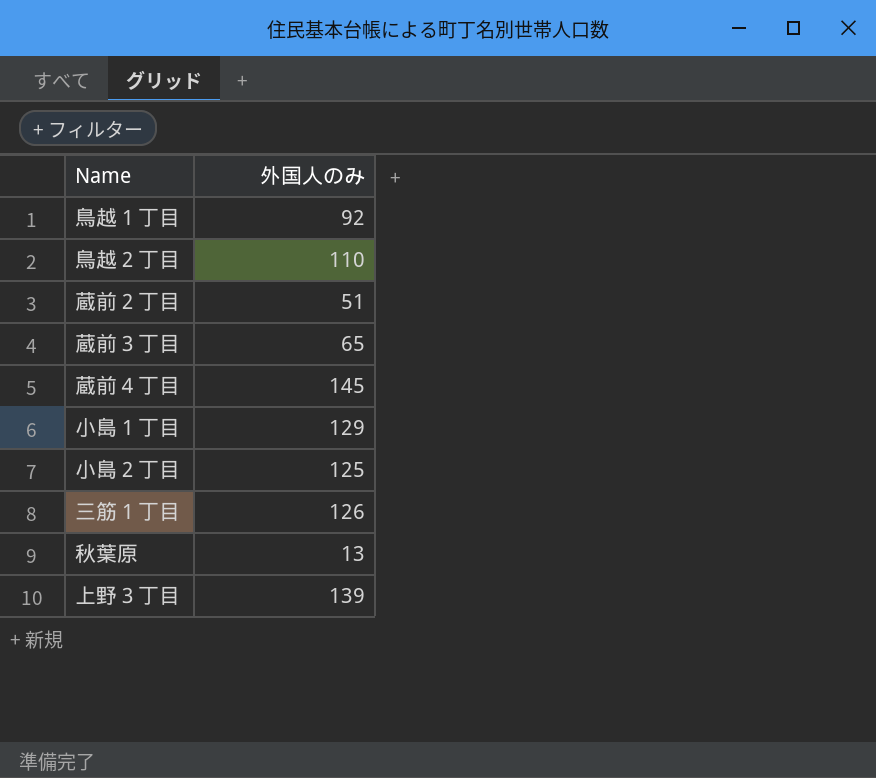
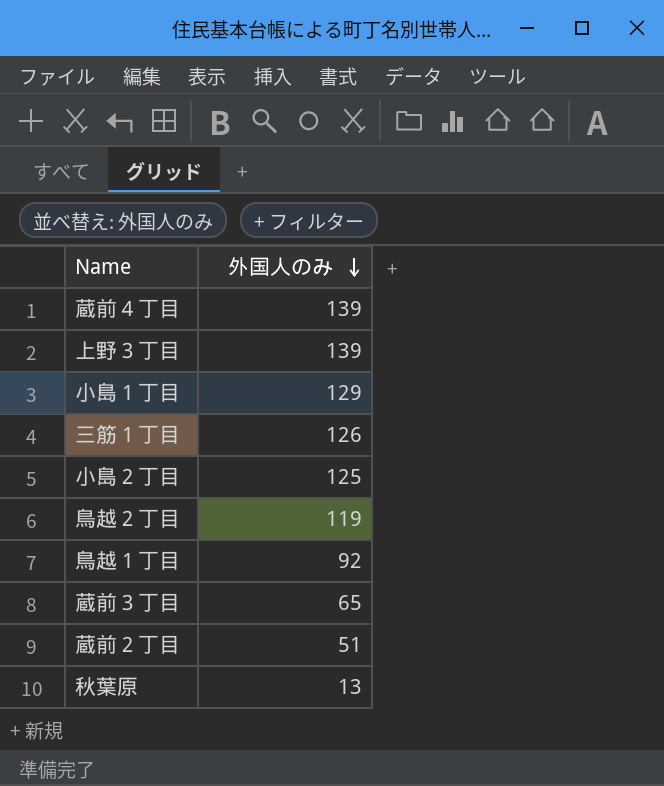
row order: none -> 外国人のみ descending
蔵前４丁目 | 外国人のみ: 145 -> 139
鳥越２丁目 | 外国人のみ: 110 -> 119

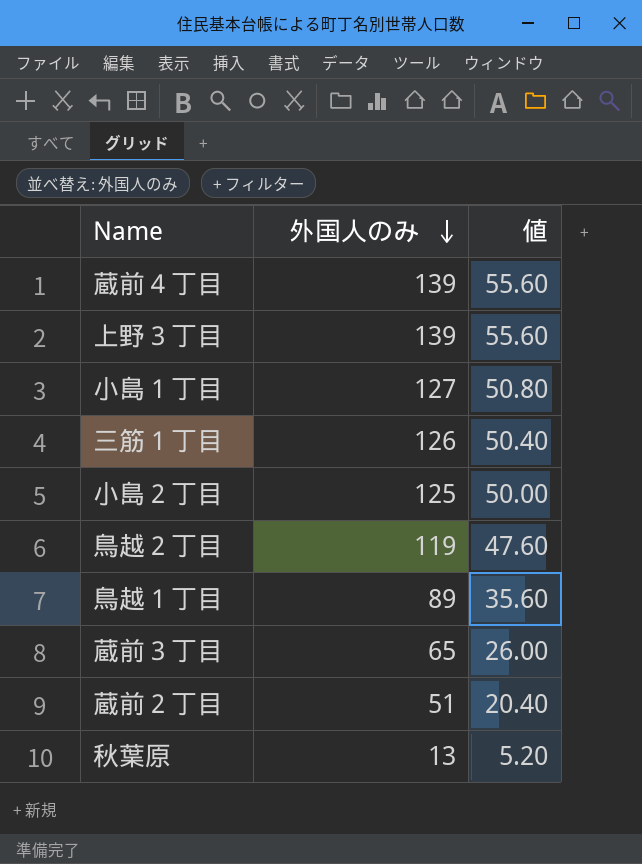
column 値 | formula: none -> [外国人のみ] * 0.4
小島１丁目 | 外国人のみ: 129 -> 127
鳥越１丁目 | 外国人のみ: 92 -> 89

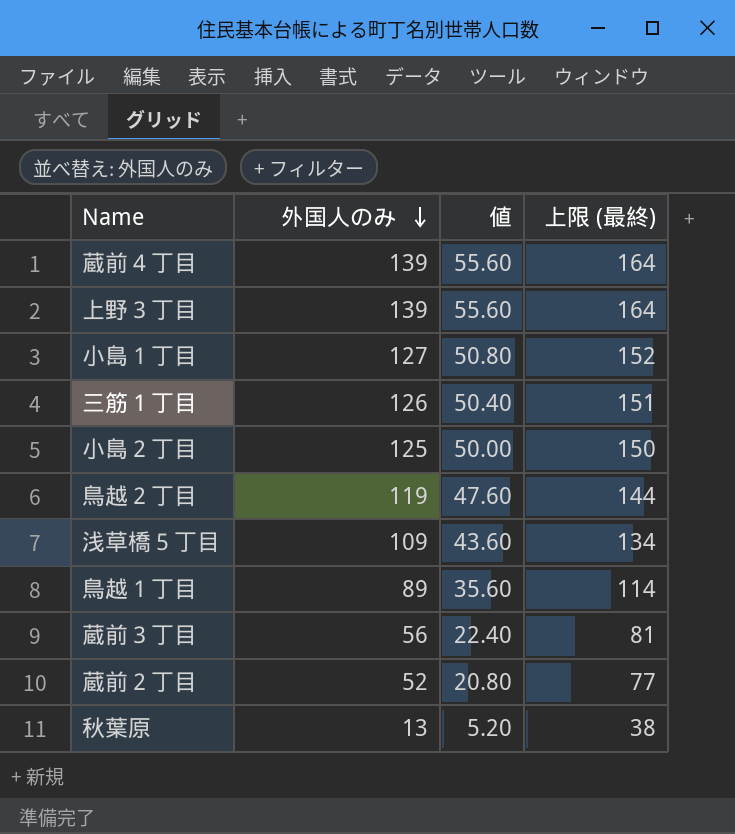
column 上限 (最終) | formula: none -> [外国人のみ] + 25
row 浅草橋５丁目: none -> 109 | 43.60 | 134
蔵前３丁目 | 外国人のみ: 65 -> 56
蔵前３丁目 | 値: 26.00 -> 22.40
蔵前２丁目 | 外国人のみ: 51 -> 52
蔵前２丁目 | 値: 20.40 -> 20.80

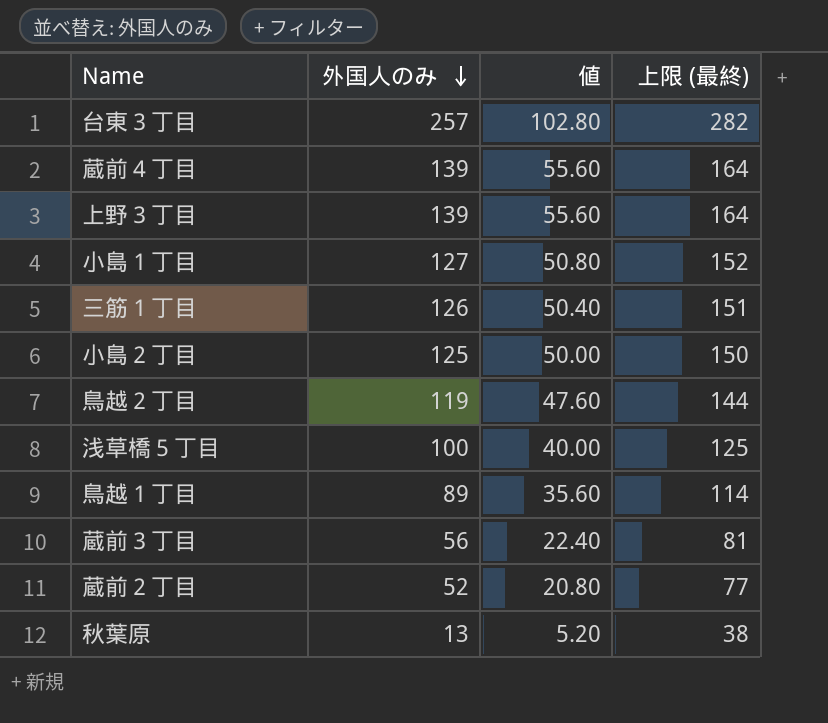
row 台東３丁目: none -> 257 | 102.80 | 282
浅草橋５丁目 | 外国人のみ: 109 -> 100
浅草橋５丁目 | 値: 43.60 -> 40.00
浅草橋５丁目 | 上限 (最終): 134 -> 125

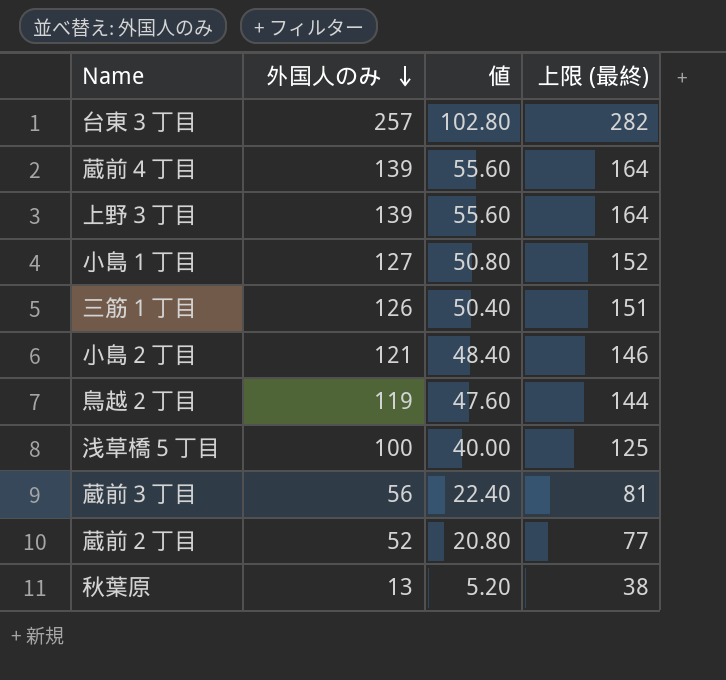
row 鳥越１丁目: 89 | 35.60 | 114 -> none
小島２丁目 | 外国人のみ: 125 -> 121
小島２丁目 | 値: 50.00 -> 48.40
小島２丁目 | 上限 (最終): 150 -> 146

